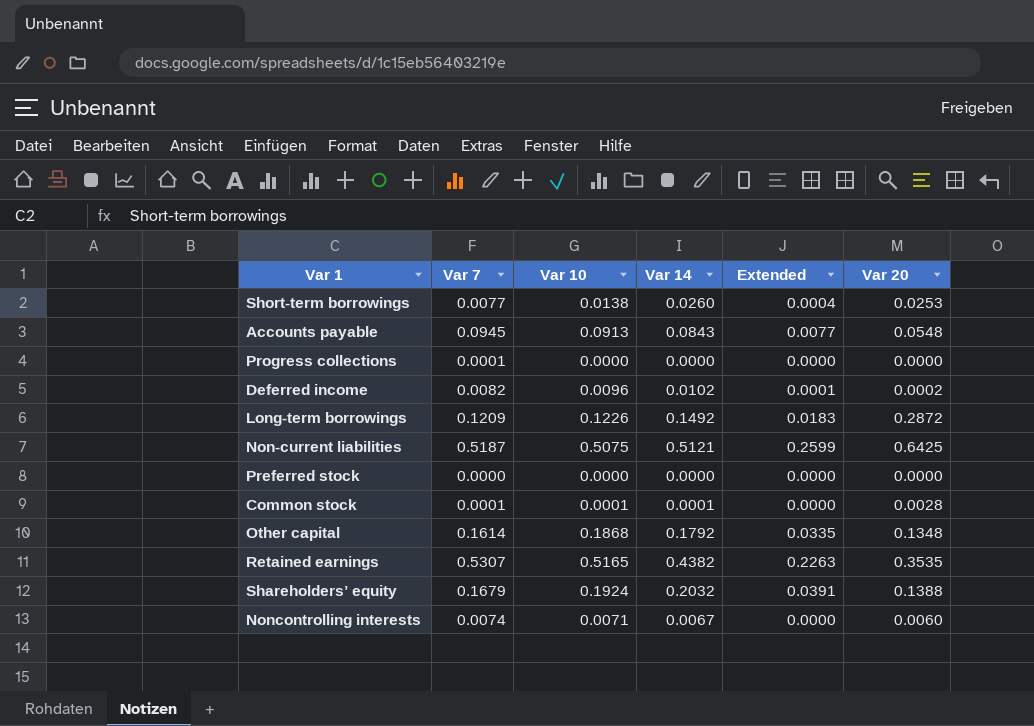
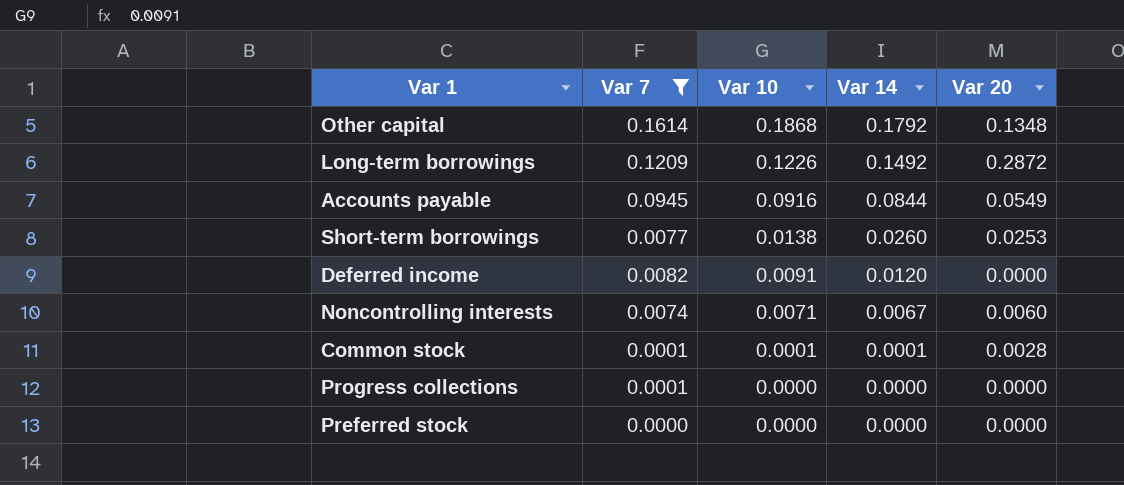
filter: none -> Var 7 <= 0.1614
row order: none -> Var 10 descending
column Extended | formula: [Var 10] * [Var 14] -> none
Accounts payable | Var 10: 0.0913 -> 0.0916
Accounts payable | Var 14: 0.0843 -> 0.0844
Accounts payable | Var 20: 0.0548 -> 0.0549
Deferred income | Var 10: 0.0096 -> 0.0091
Deferred income | Var 14: 0.0102 -> 0.0120
Deferred income | Var 20: 0.0002 -> 0.0000

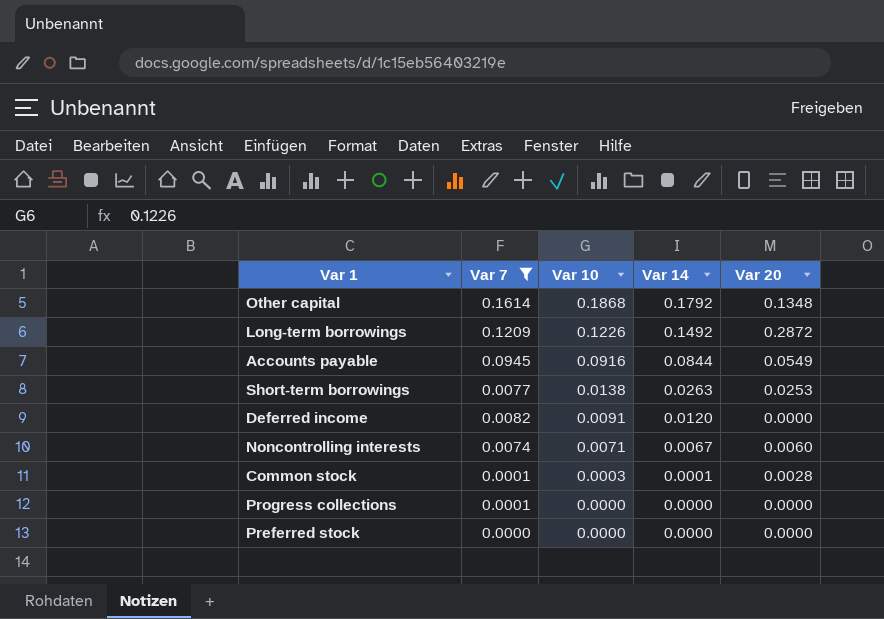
Short-term borrowings | Var 14: 0.0260 -> 0.0263
Common stock | Var 10: 0.0001 -> 0.0003

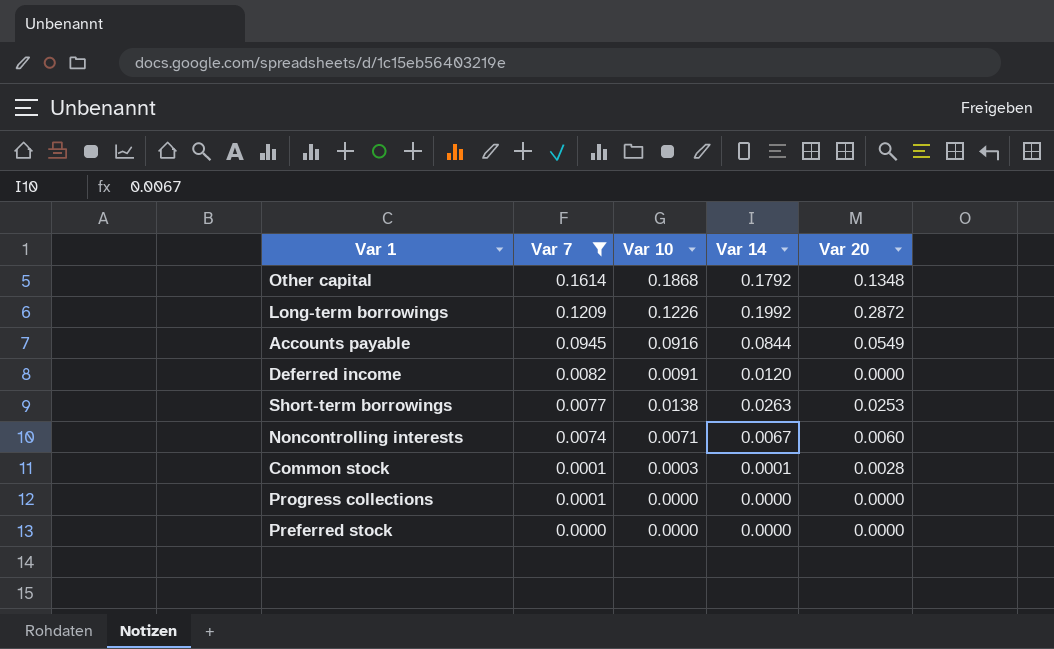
row order: Var 10 descending -> Var 7 descending
Long-term borrowings | Var 14: 0.1492 -> 0.1992

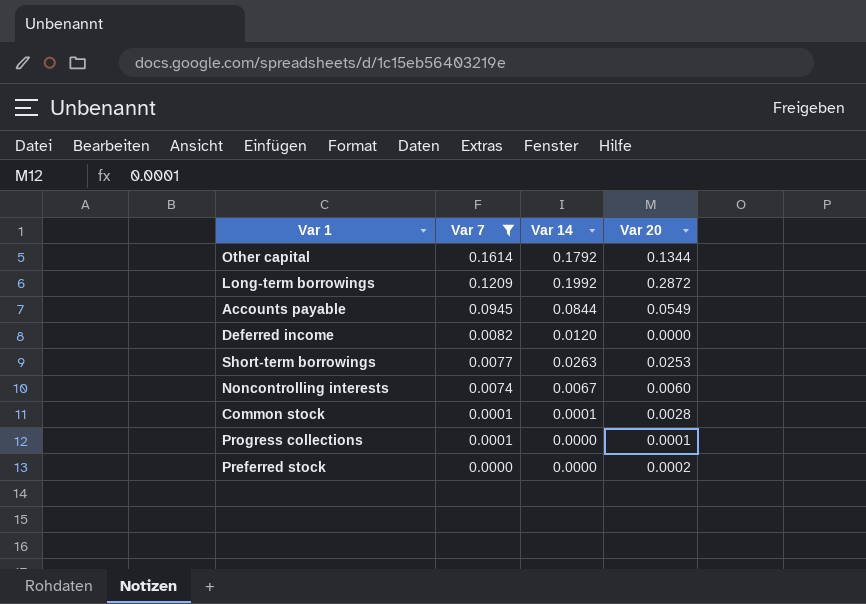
column Var 10 | position: 3 -> none
Other capital | Var 20: 0.1348 -> 0.1344
Progress collections | Var 20: 0.0000 -> 0.0001
Preferred stock | Var 20: 0.0000 -> 0.0002

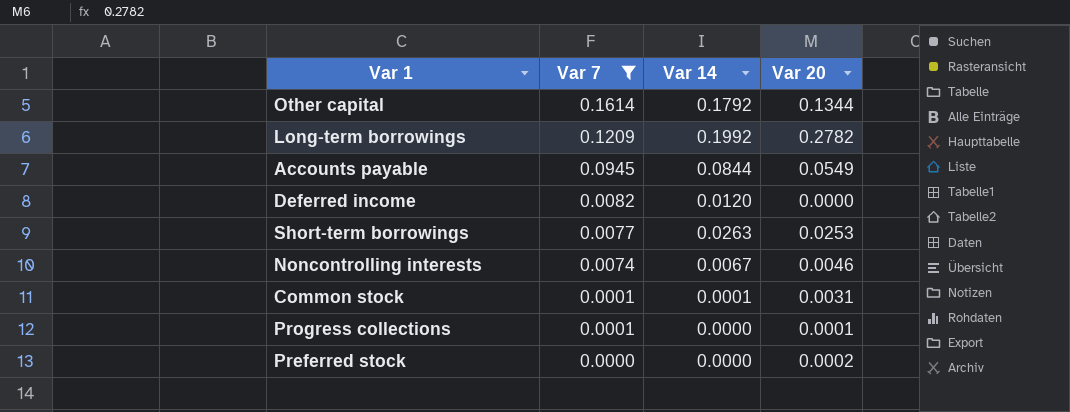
Long-term borrowings | Var 20: 0.2872 -> 0.2782
Noncontrolling interests | Var 20: 0.0060 -> 0.0046
Common stock | Var 20: 0.0028 -> 0.0031

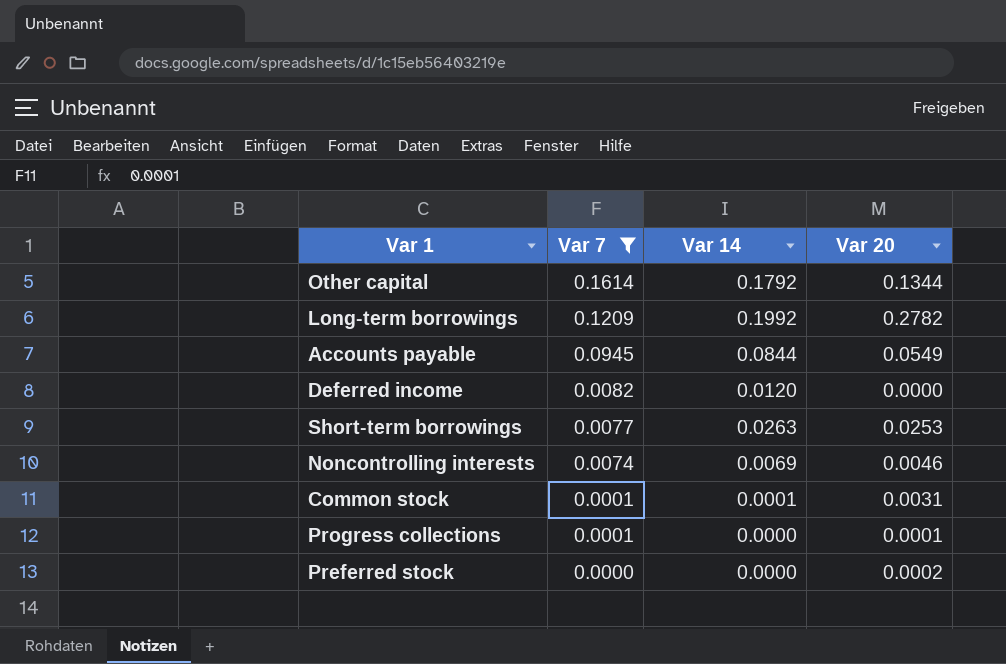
Noncontrolling interests | Var 14: 0.0067 -> 0.0069

